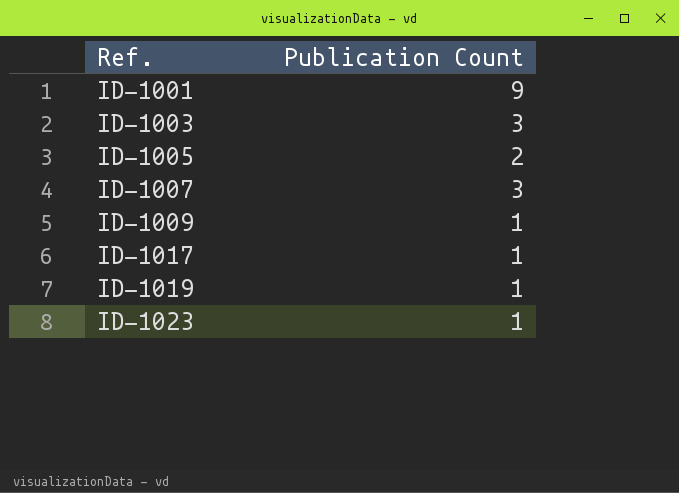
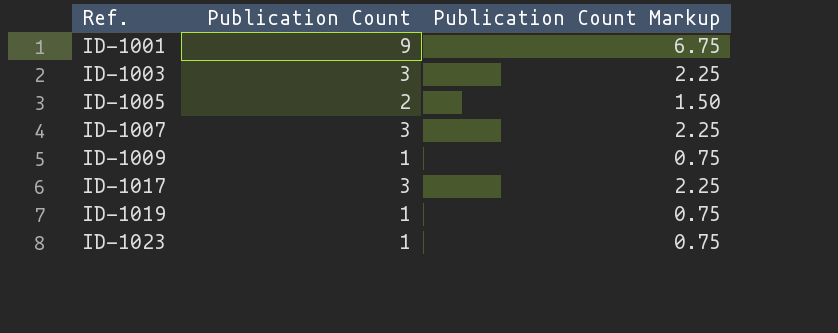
column Publication Count Markup | formula: none -> [Publication Count] * 0.75
ID-1017 | Publication Count: 1 -> 3

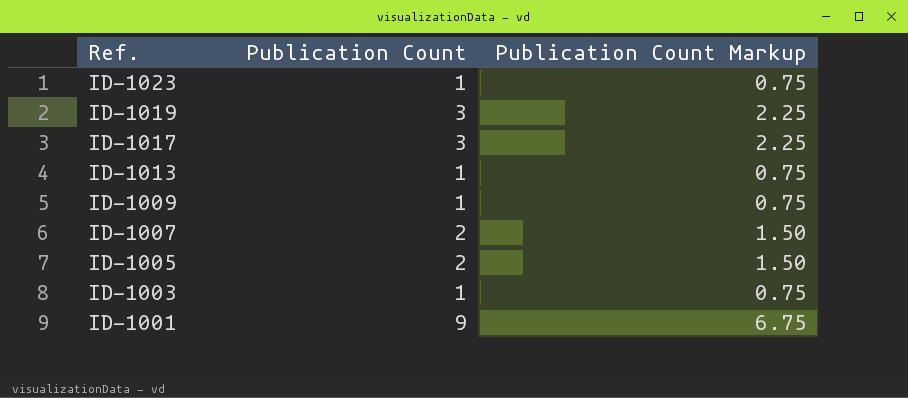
row order: Ref. ascending -> Ref. descending
ID-1019 | Publication Count: 1 -> 3
ID-1019 | Publication Count Markup: 0.75 -> 2.25
row ID-1013: none -> 1 | 0.75
ID-1007 | Publication Count: 3 -> 2
ID-1007 | Publication Count Markup: 2.25 -> 1.50
ID-1003 | Publication Count: 3 -> 1
ID-1003 | Publication Count Markup: 2.25 -> 0.75

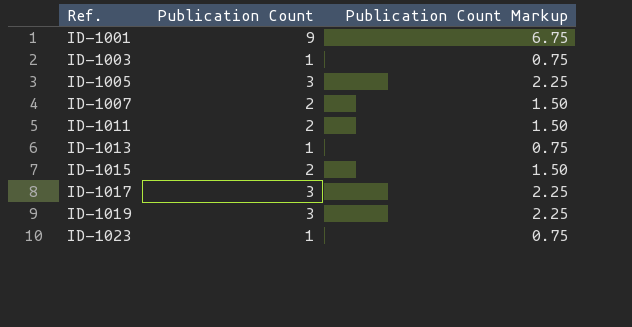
row order: Ref. descending -> Ref. ascending
row ID-1009: 1 | 0.75 -> none
ID-1005 | Publication Count: 2 -> 3
ID-1005 | Publication Count Markup: 1.50 -> 2.25
row ID-1011: none -> 2 | 1.50
row ID-1015: none -> 2 | 1.50

